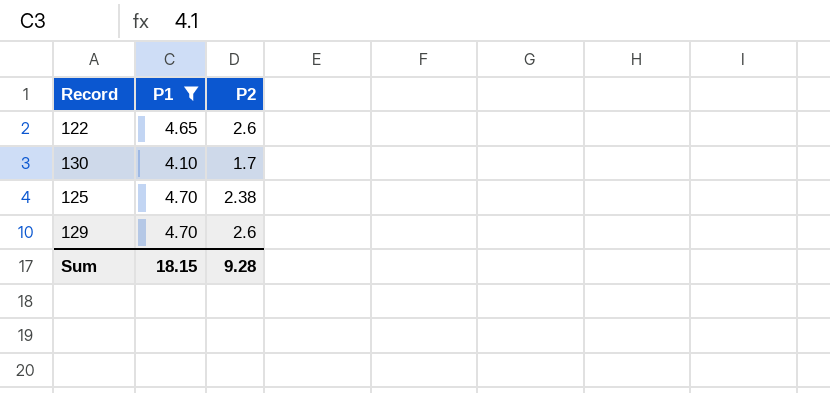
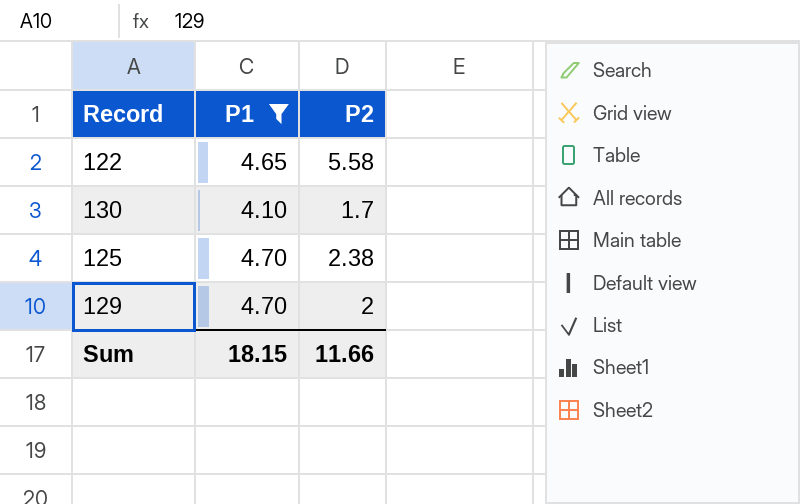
122 | P2: 2.6 -> 5.58
129 | P2: 2.6 -> 2
Sum | P2: 9.28 -> 11.66

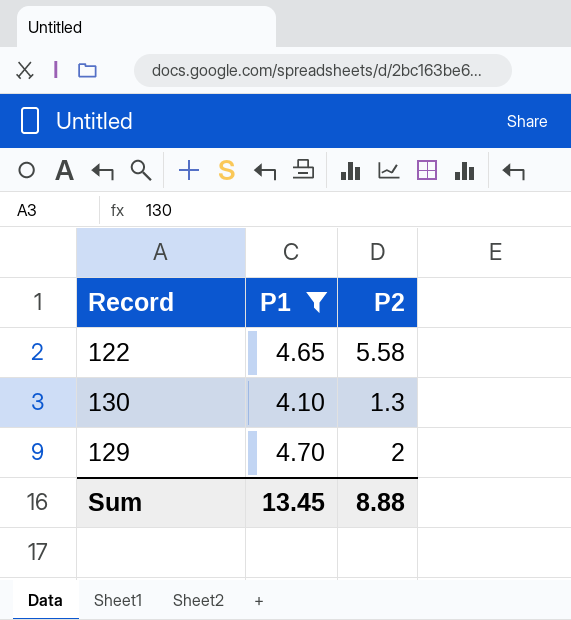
row 125: 4.70 | 2.38 -> none
130 | P2: 1.7 -> 1.3
Sum | P1: 18.15 -> 13.45
Sum | P2: 11.66 -> 8.88

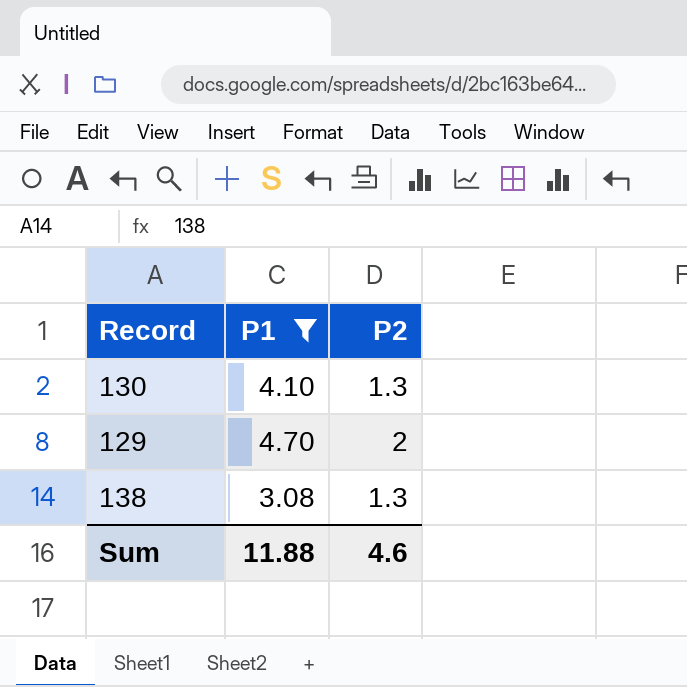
row 122: 4.65 | 5.58 -> none
row 138: none -> 3.08 | 1.3
Sum | P1: 13.45 -> 11.88
Sum | P2: 8.88 -> 4.6

